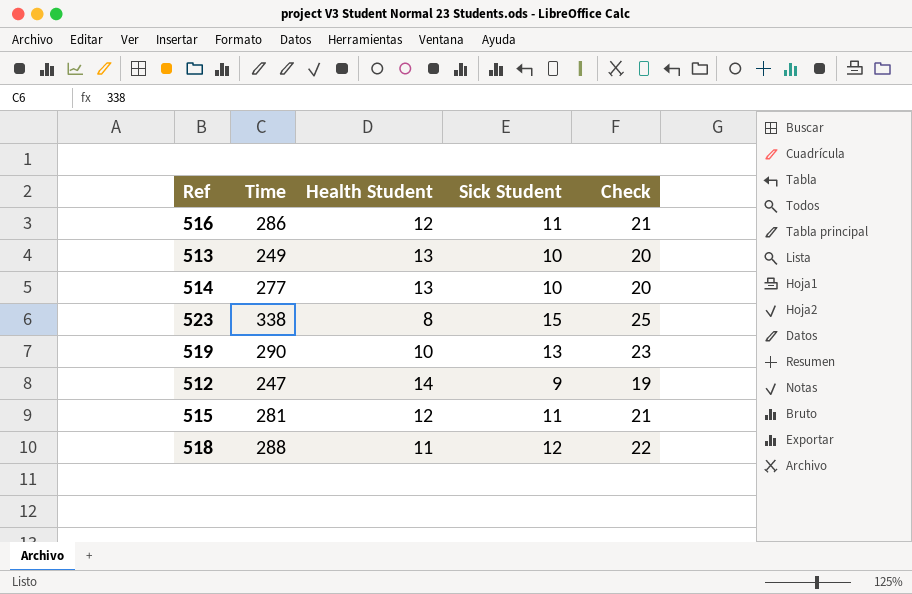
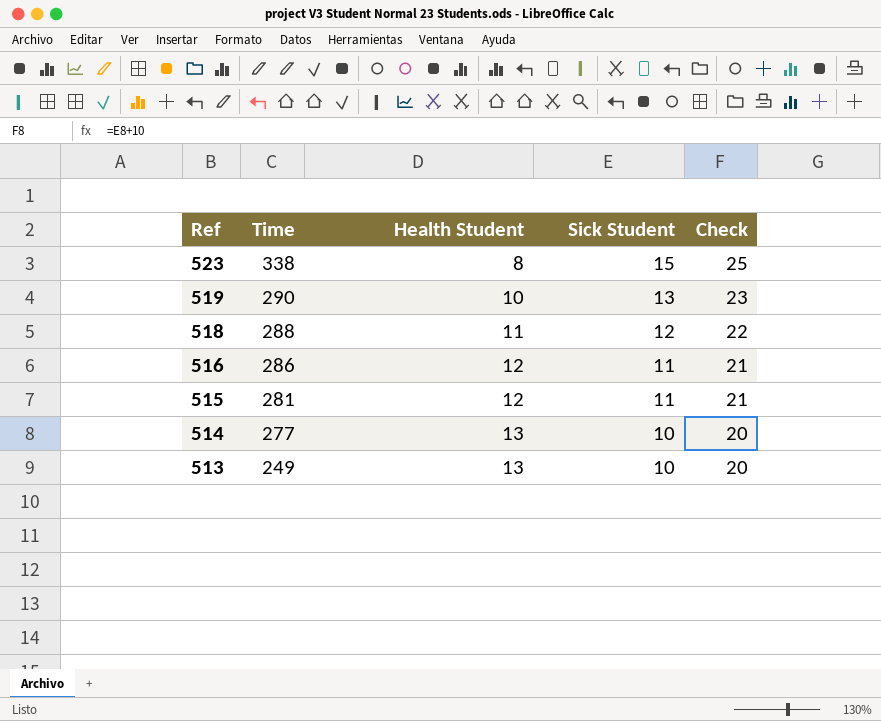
row order: none -> Ref descending
row 512: 247 | 14 | 9 | 19 -> none

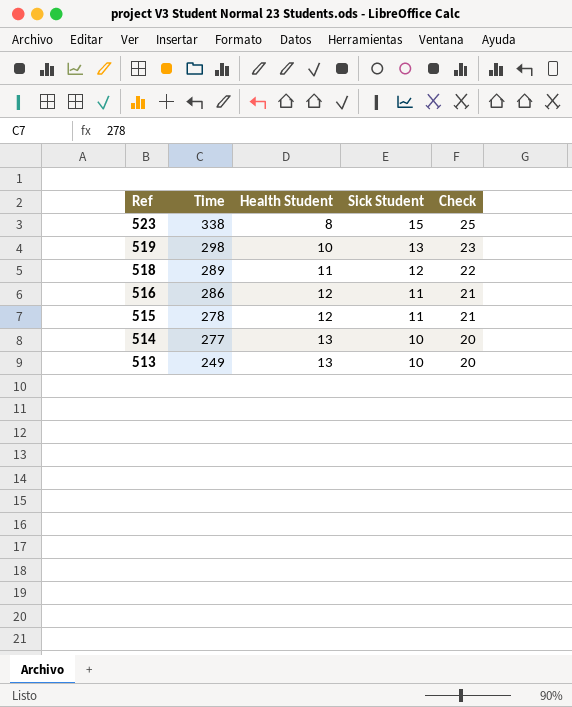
519 | Time: 290 -> 298
518 | Time: 288 -> 289
515 | Time: 281 -> 278

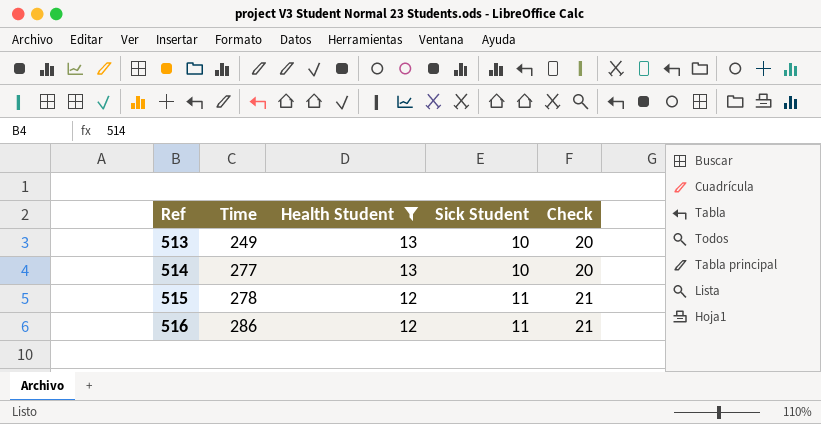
filter: none -> Health Student >= 12
row order: Ref descending -> Ref ascending

